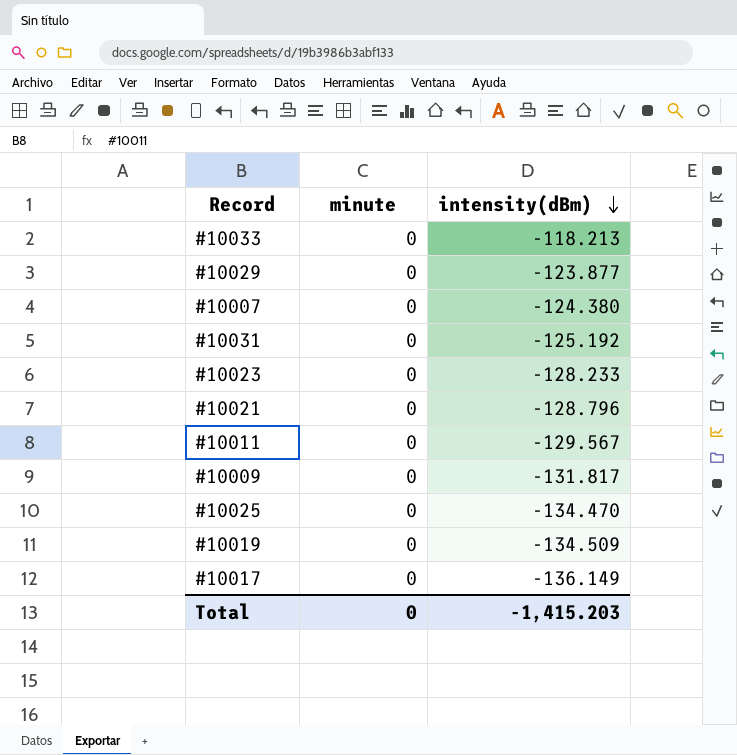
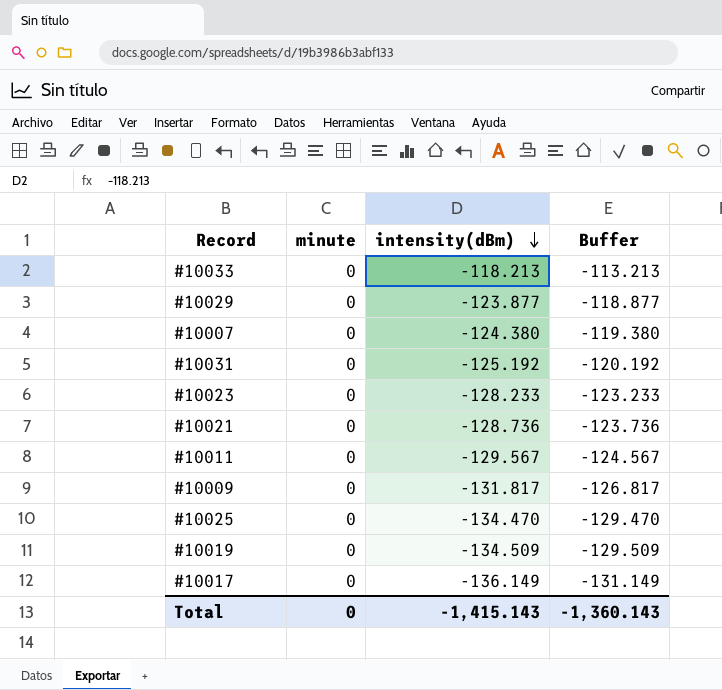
column Buffer | formula: none -> [intensity(dBm)] + 5
#10021 | intensity(dBm): -128.796 -> -128.736
Total | intensity(dBm): -1,415.203 -> -1,415.143

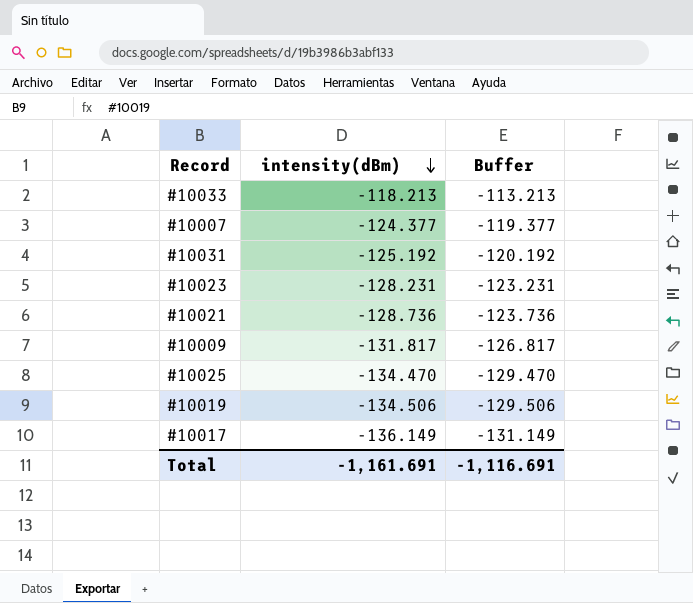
column minute | position: 2 -> none
row #10029: 0 | -123.877 | -118.877 -> none
row #10011: 0 | -129.567 | -124.567 -> none
#10007 | intensity(dBm): -124.380 -> -124.377
#10007 | Buffer: -119.380 -> -119.377
#10023 | intensity(dBm): -128.233 -> -128.231
#10023 | Buffer: -123.233 -> -123.231
#10019 | intensity(dBm): -134.509 -> -134.506
#10019 | Buffer: -129.509 -> -129.506
Total | intensity(dBm): -1,415.143 -> -1,161.691
Total | Buffer: -1,360.143 -> -1,116.691

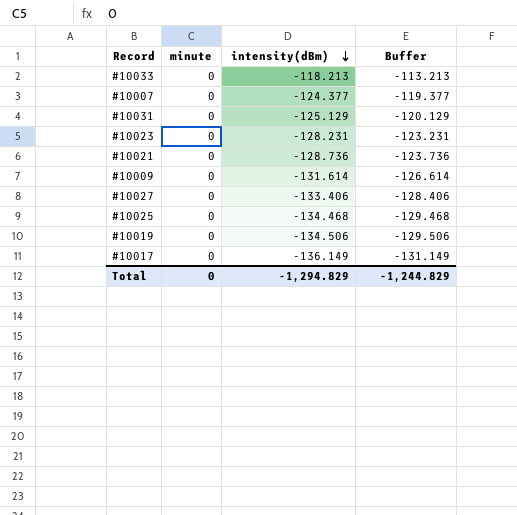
column minute | position: none -> 2
#10031 | intensity(dBm): -125.192 -> -125.129
#10031 | Buffer: -120.192 -> -120.129
#10009 | intensity(dBm): -131.817 -> -131.614
#10009 | Buffer: -126.817 -> -126.614
row #10027: none -> 0 | -133.406 | -128.406
#10025 | intensity(dBm): -134.470 -> -134.468
#10025 | Buffer: -129.470 -> -129.468
Total | intensity(dBm): -1,161.691 -> -1,294.829
Total | Buffer: -1,116.691 -> -1,244.829

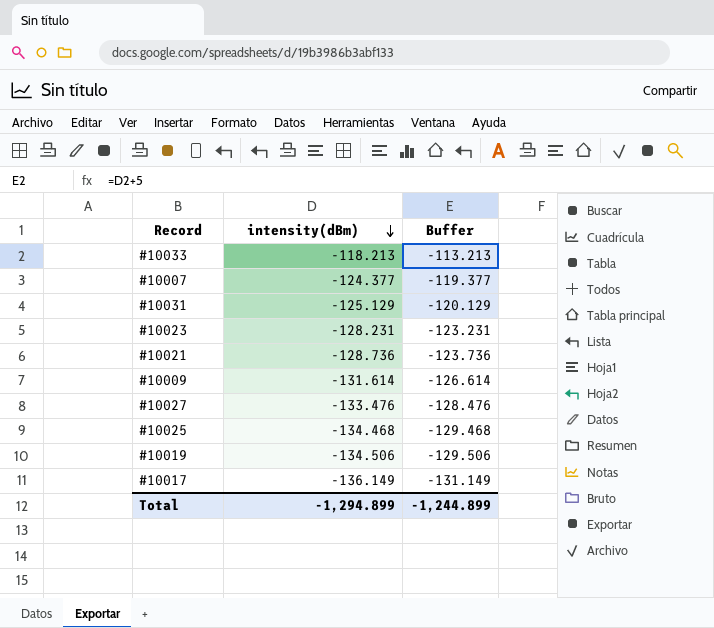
column minute | position: 2 -> none
#10027 | intensity(dBm): -133.406 -> -133.476
#10027 | Buffer: -128.406 -> -128.476
Total | intensity(dBm): -1,294.829 -> -1,294.899
Total | Buffer: -1,244.829 -> -1,244.899

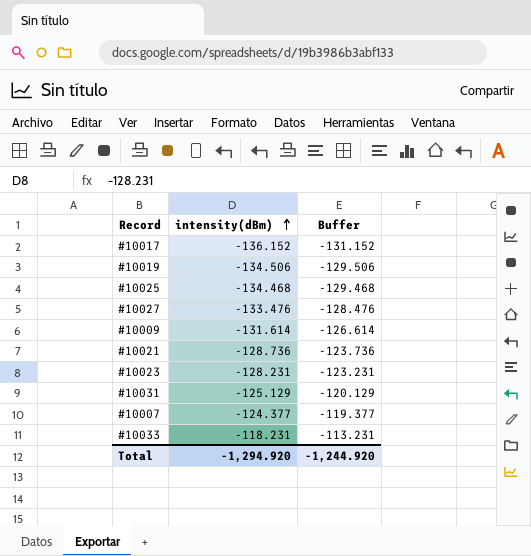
row order: intensity(dBm) descending -> intensity(dBm) ascending
#10017 | intensity(dBm): -136.149 -> -136.152
#10017 | Buffer: -131.149 -> -131.152
#10033 | intensity(dBm): -118.213 -> -118.231
#10033 | Buffer: -113.213 -> -113.231
Total | intensity(dBm): -1,294.899 -> -1,294.920
Total | Buffer: -1,244.899 -> -1,244.920

